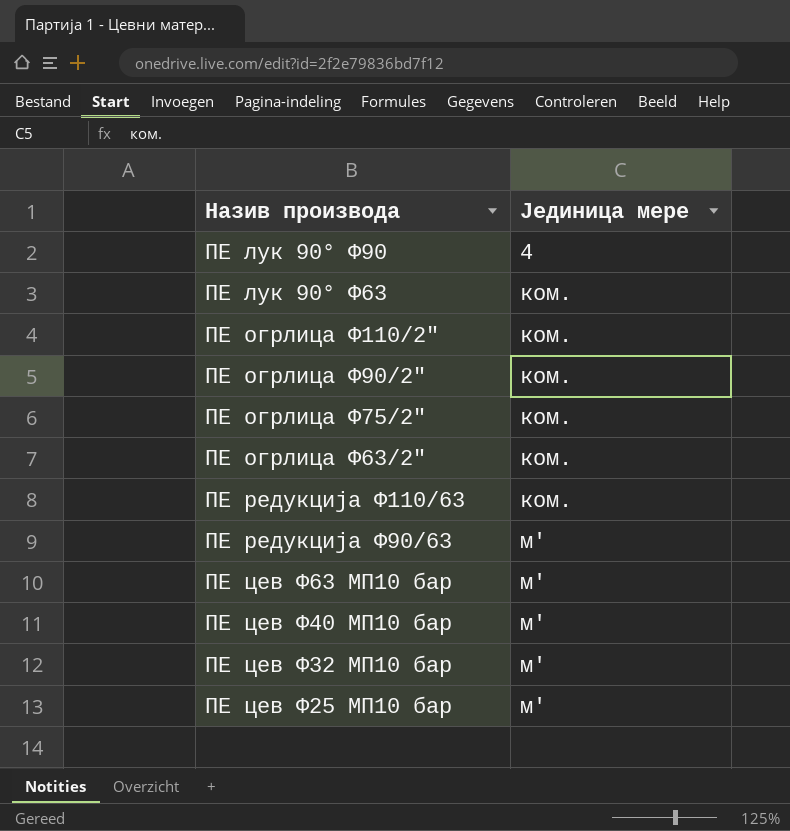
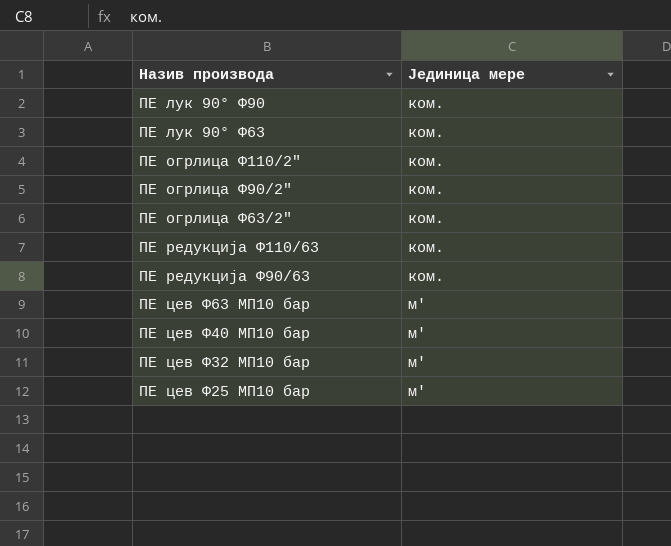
row ПЕ огрлица Ф75/2": ком. -> none
ПЕ лук 90° Ф90 | Јединица мере: 4 -> ком.
ПЕ редукција Ф90/63 | Јединица мере: м' -> ком.

